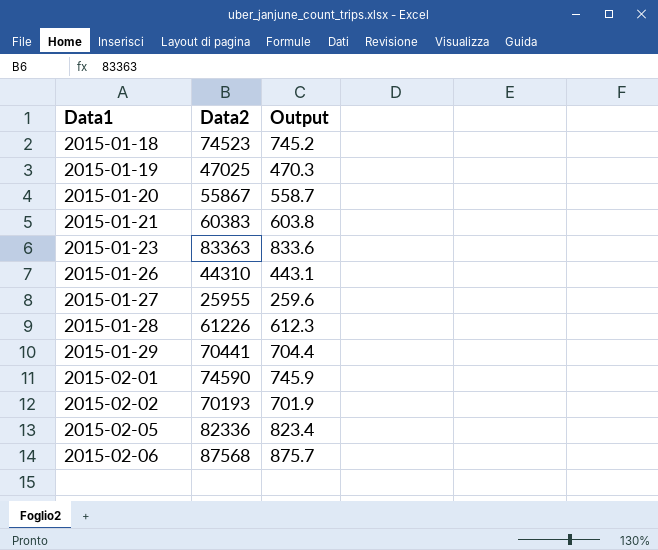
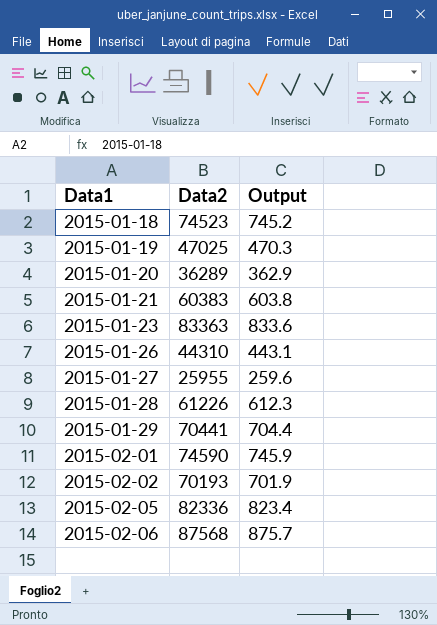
2015-01-20 | Data2: 55867 -> 36289
2015-01-20 | Output: 558.7 -> 362.9

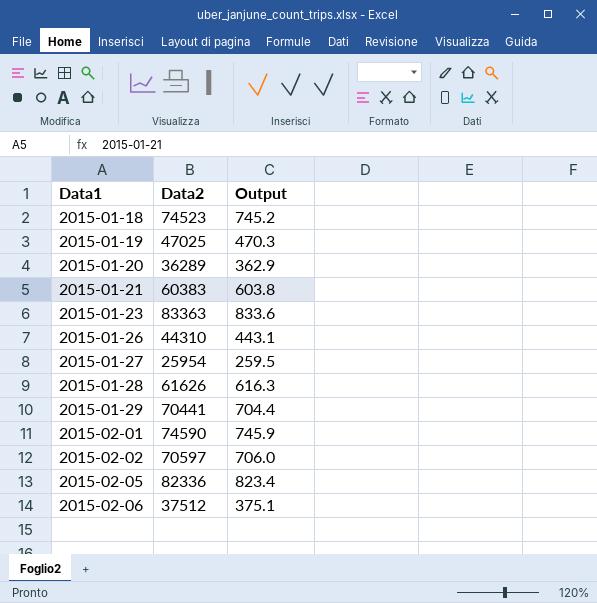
2015-01-27 | Data2: 25955 -> 25954
2015-01-27 | Output: 259.6 -> 259.5
2015-01-28 | Data2: 61226 -> 61626
2015-01-28 | Output: 612.3 -> 616.3
2015-02-02 | Data2: 70193 -> 70597
2015-02-02 | Output: 701.9 -> 706.0
2015-02-06 | Data2: 87568 -> 37512
2015-02-06 | Output: 875.7 -> 375.1

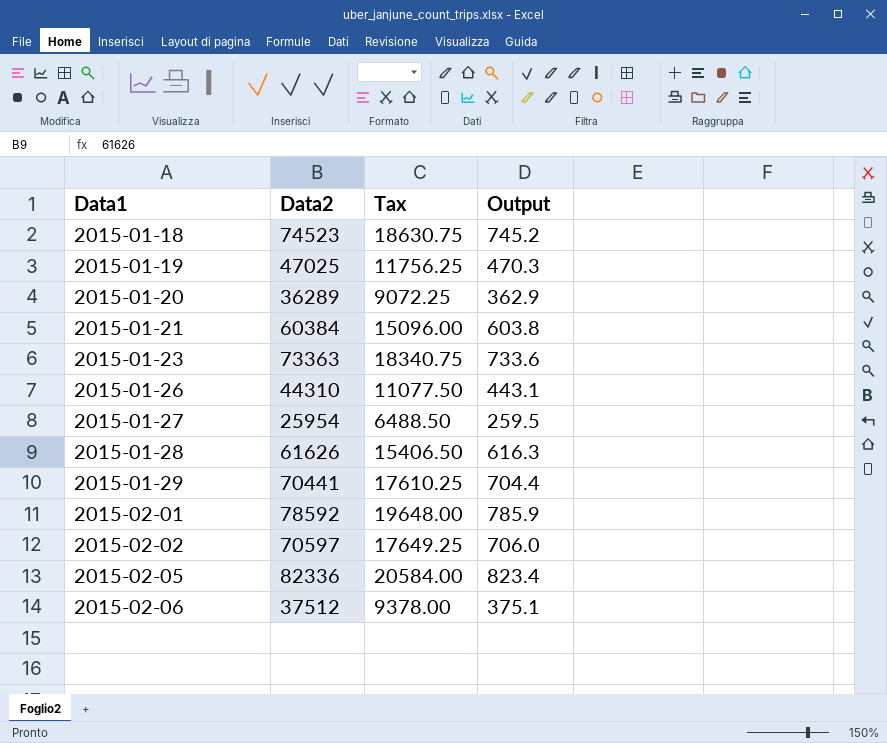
column Tax | formula: none -> [Data2] * 0.25
2015-01-21 | Data2: 60383 -> 60384
2015-01-23 | Data2: 83363 -> 73363
2015-01-23 | Output: 833.6 -> 733.6
2015-02-01 | Data2: 74590 -> 78592
2015-02-01 | Output: 745.9 -> 785.9

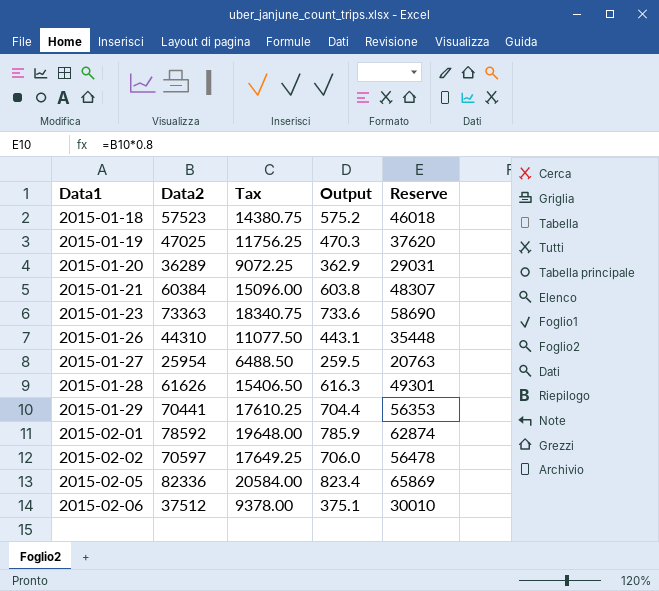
column Reserve | formula: none -> [Data2] * 0.8
2015-01-18 | Data2: 74523 -> 57523
2015-01-18 | Tax: 18630.75 -> 14380.75
2015-01-18 | Output: 745.2 -> 575.2

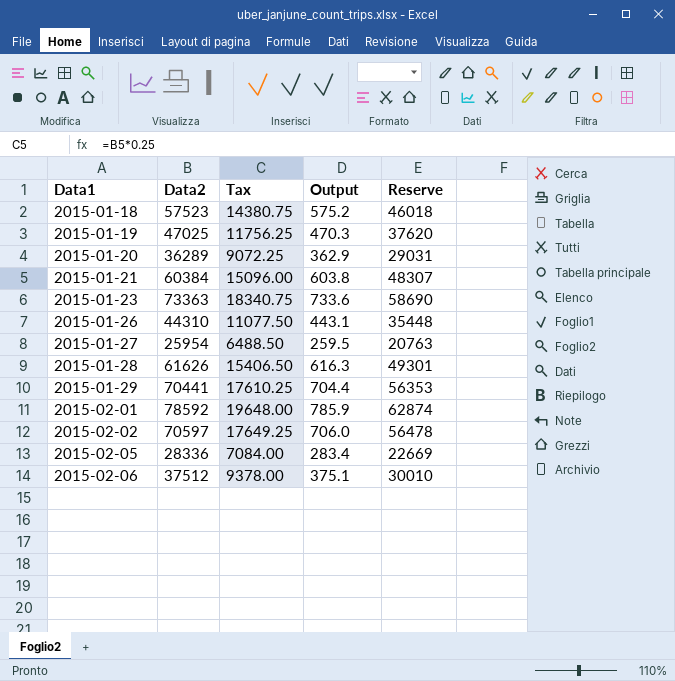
2015-02-05 | Data2: 82336 -> 28336
2015-02-05 | Tax: 20584.00 -> 7084.00
2015-02-05 | Output: 823.4 -> 283.4
2015-02-05 | Reserve: 65869 -> 22669

